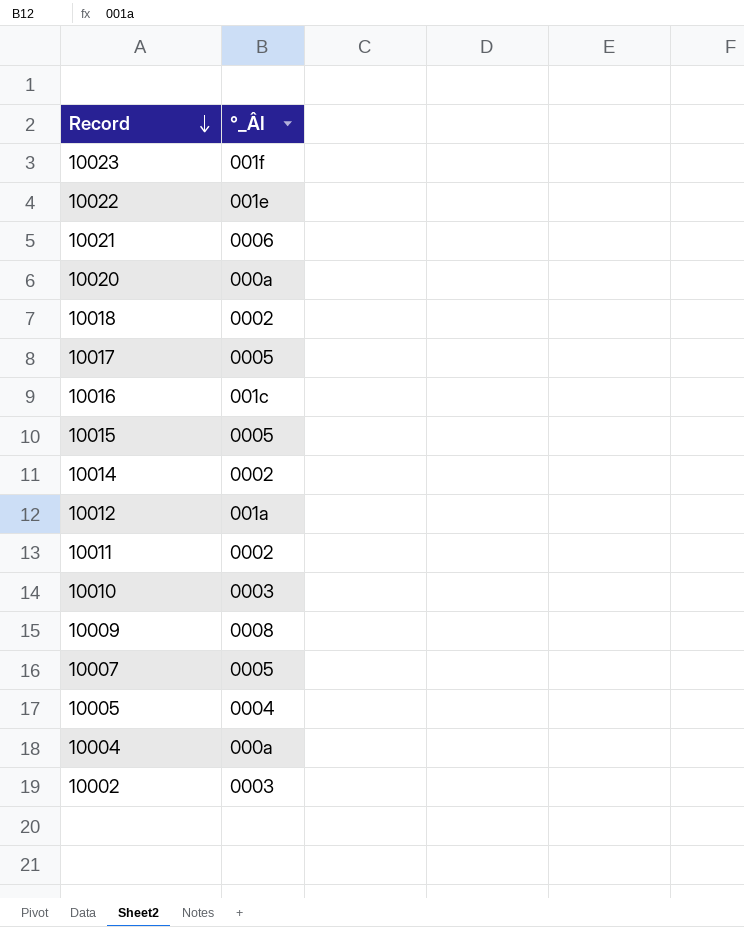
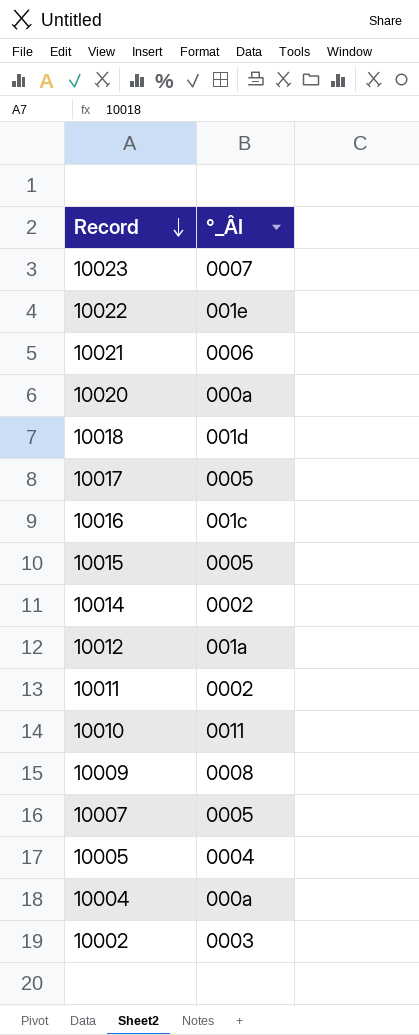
10023 | °_ÂI: 001f -> 0007
10018 | °_ÂI: 0002 -> 001d
10010 | °_ÂI: 0003 -> 0011

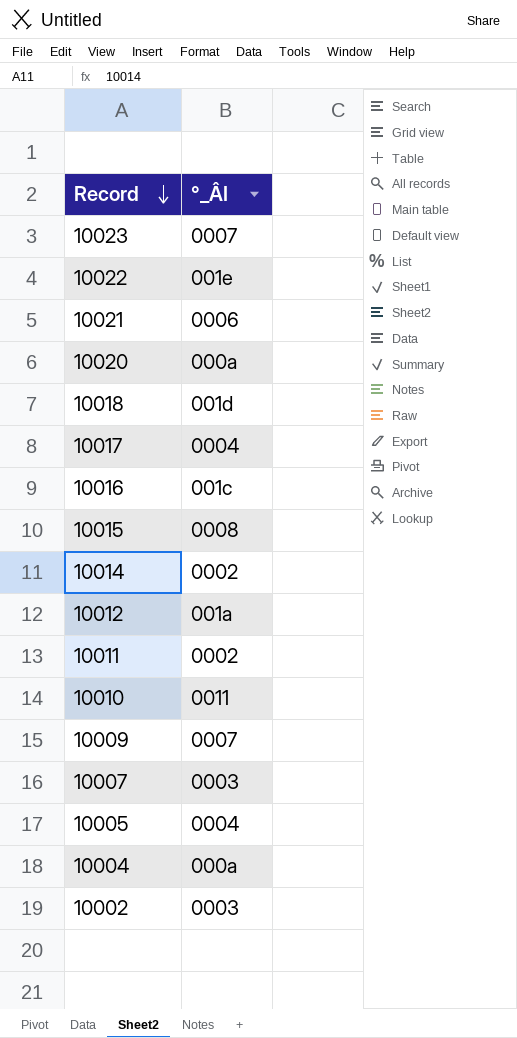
10017 | °_ÂI: 0005 -> 0004
10015 | °_ÂI: 0005 -> 0008
10009 | °_ÂI: 0008 -> 0007
10007 | °_ÂI: 0005 -> 0003

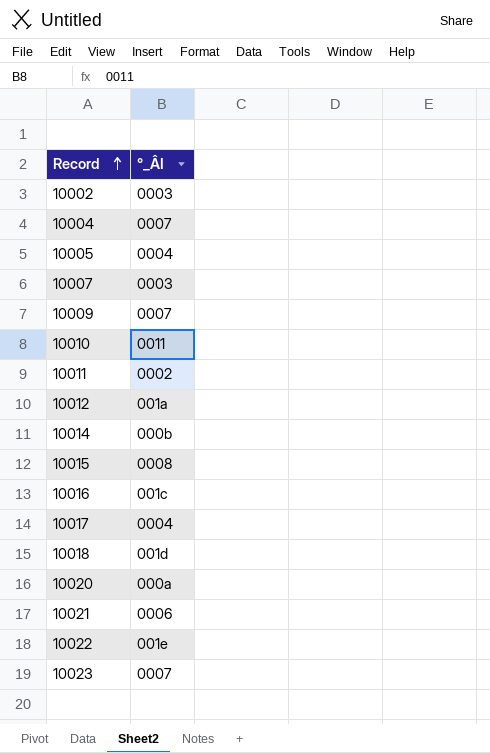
row order: Record descending -> Record ascending
10004 | °_ÂI: 000a -> 0007
10014 | °_ÂI: 0002 -> 000b

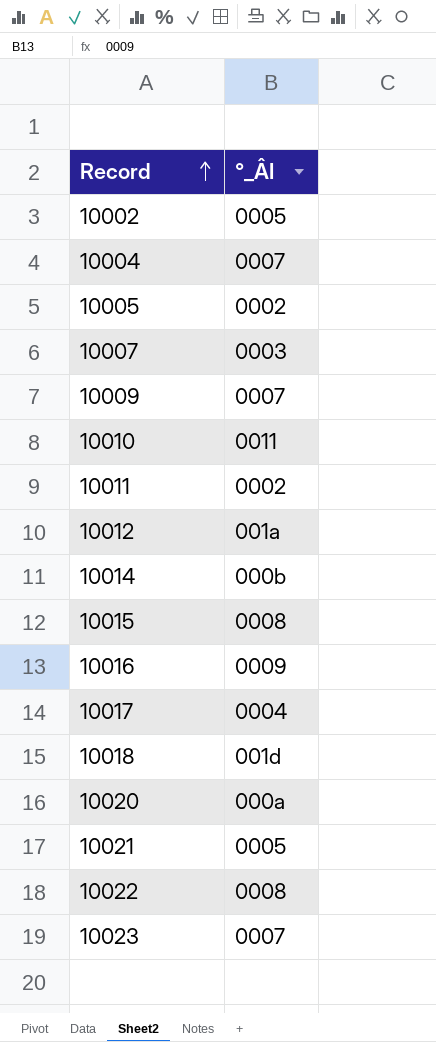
10002 | °_ÂI: 0003 -> 0005
10005 | °_ÂI: 0004 -> 0002
10016 | °_ÂI: 001c -> 0009
10021 | °_ÂI: 0006 -> 0005
10022 | °_ÂI: 001e -> 0008

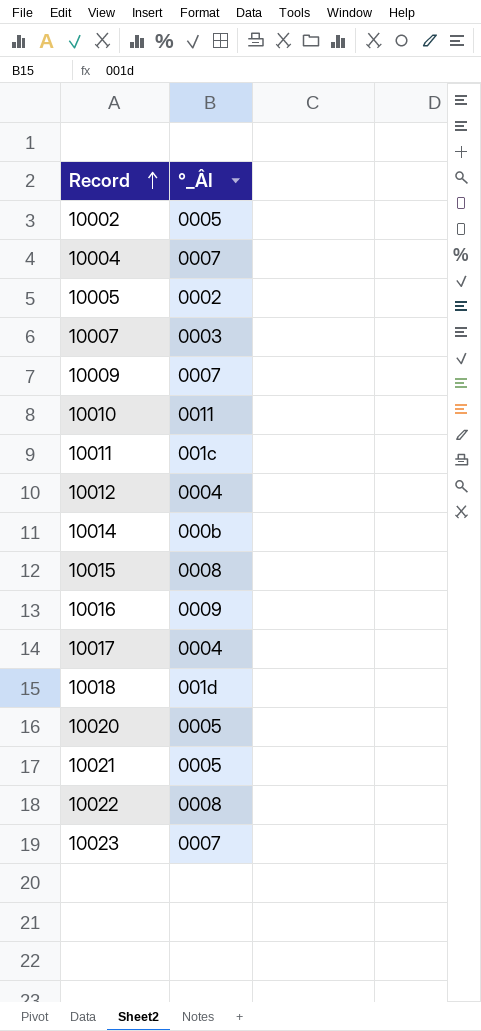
10011 | °_ÂI: 0002 -> 001c
10012 | °_ÂI: 001a -> 0004
10020 | °_ÂI: 000a -> 0005

